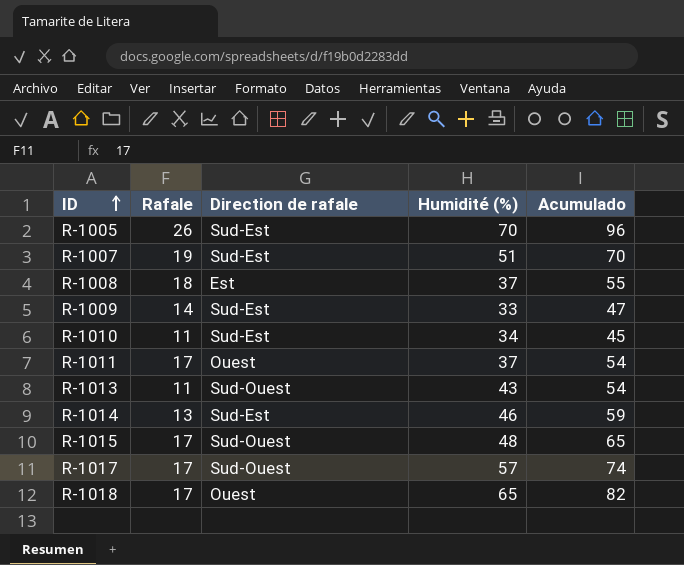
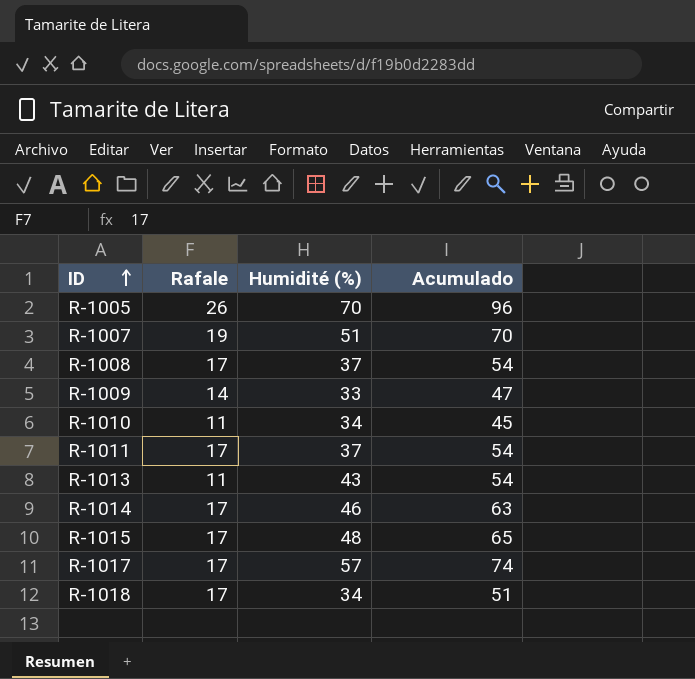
column Direction de rafale | position: 3 -> none
R-1008 | Rafale: 18 -> 17
R-1008 | Acumulado: 55 -> 54
R-1014 | Rafale: 13 -> 17
R-1014 | Acumulado: 59 -> 63
R-1018 | Humidité (%): 65 -> 34
R-1018 | Acumulado: 82 -> 51

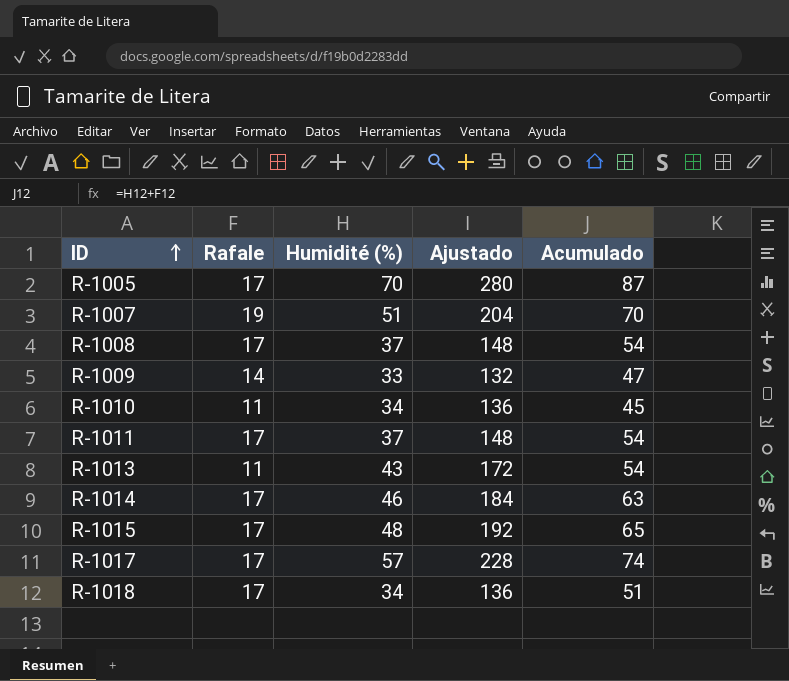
column Ajustado | formula: none -> [Humidité (%)] * 4
R-1005 | Rafale: 26 -> 17
R-1005 | Acumulado: 96 -> 87

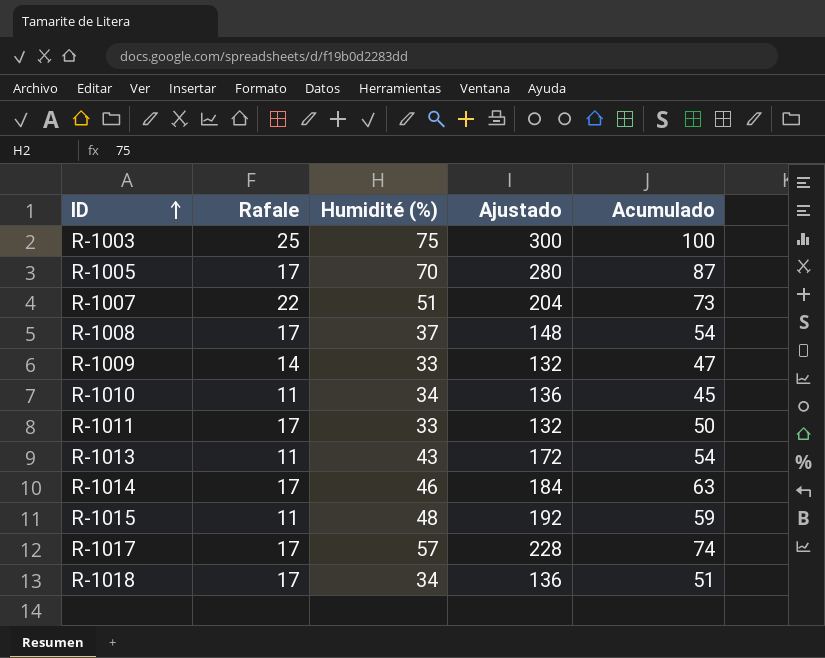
row R-1003: none -> 25 | 75 | 300 | 100
R-1007 | Rafale: 19 -> 22
R-1007 | Acumulado: 70 -> 73
R-1011 | Humidité (%): 37 -> 33
R-1011 | Ajustado: 148 -> 132
R-1011 | Acumulado: 54 -> 50
R-1015 | Rafale: 17 -> 11
R-1015 | Acumulado: 65 -> 59

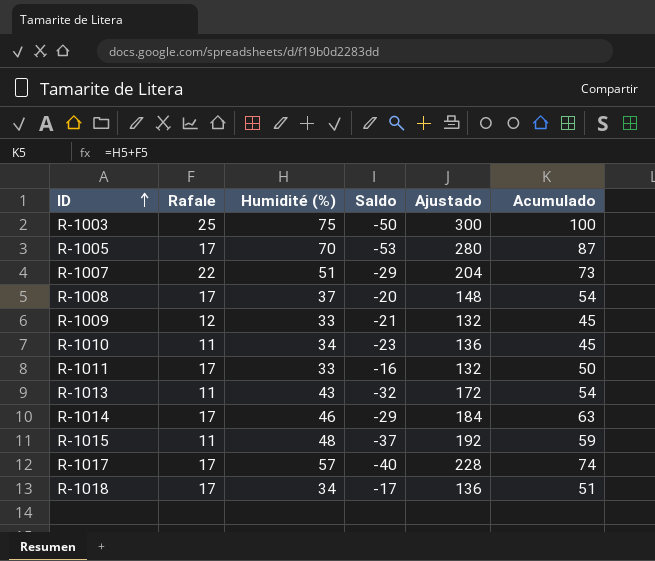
column Saldo | formula: none -> [Rafale] - [Humidité (%)]
R-1009 | Rafale: 14 -> 12
R-1009 | Acumulado: 47 -> 45

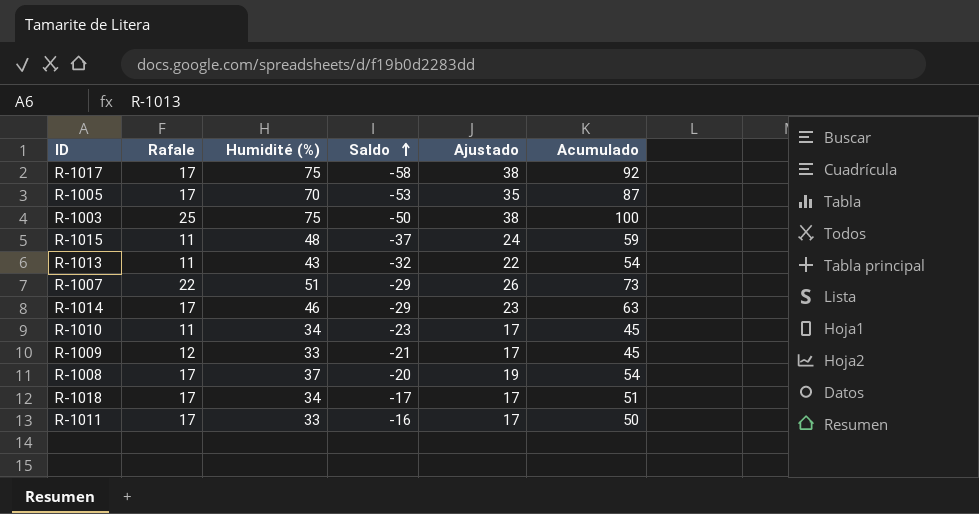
row order: ID ascending -> Saldo ascending
column Ajustado | formula: [Humidité (%)] * 4 -> [Humidité (%)] * 0,5
R-1017 | Humidité (%): 57 -> 75
R-1017 | Saldo: -40 -> -58
R-1017 | Acumulado: 74 -> 92

